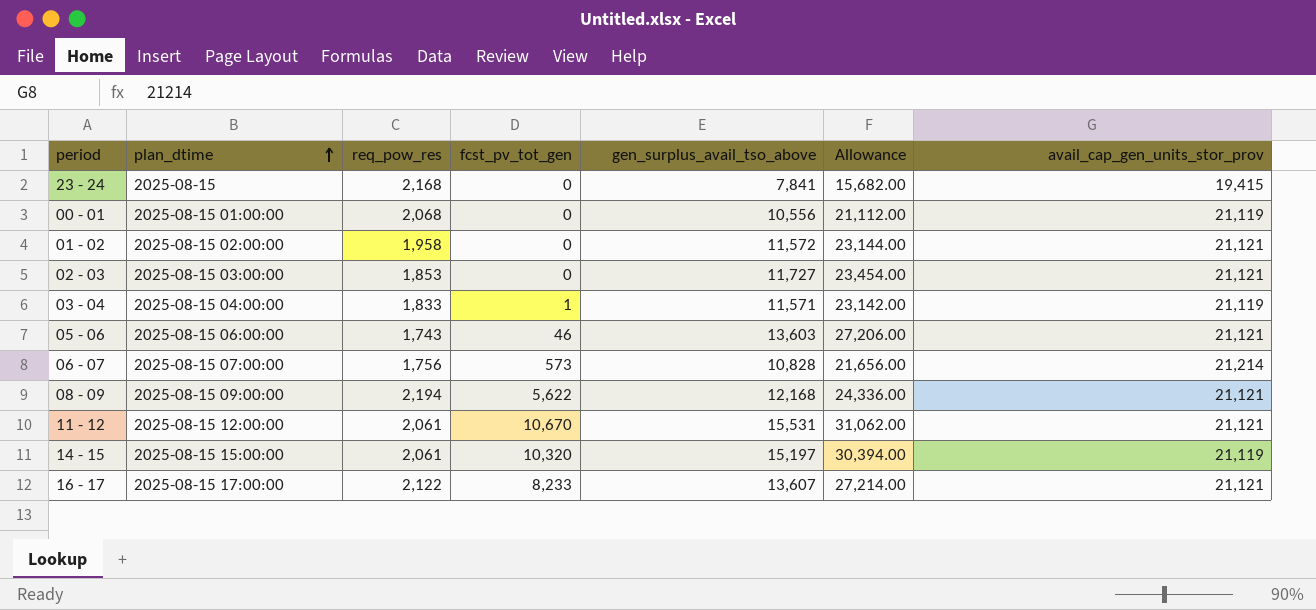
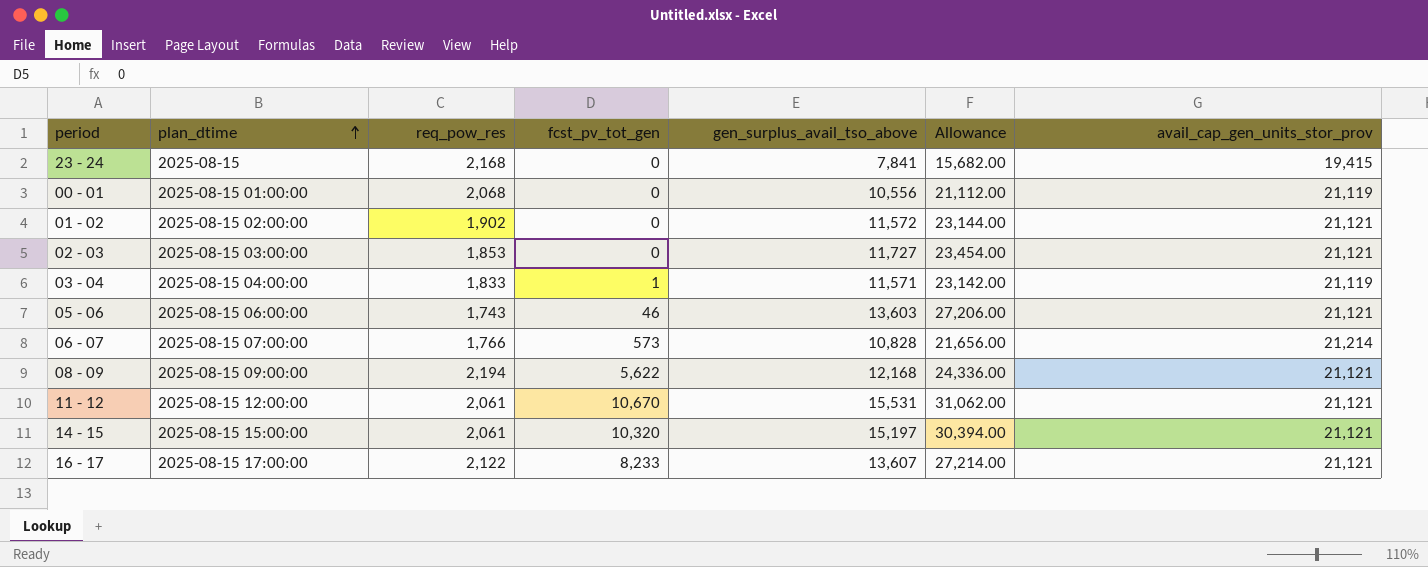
01 - 02 | req_pow_res: 1,958 -> 1,902
06 - 07 | req_pow_res: 1,756 -> 1,766
14 - 15 | avail_cap_gen_units_stor_prov: 21,119 -> 21,121

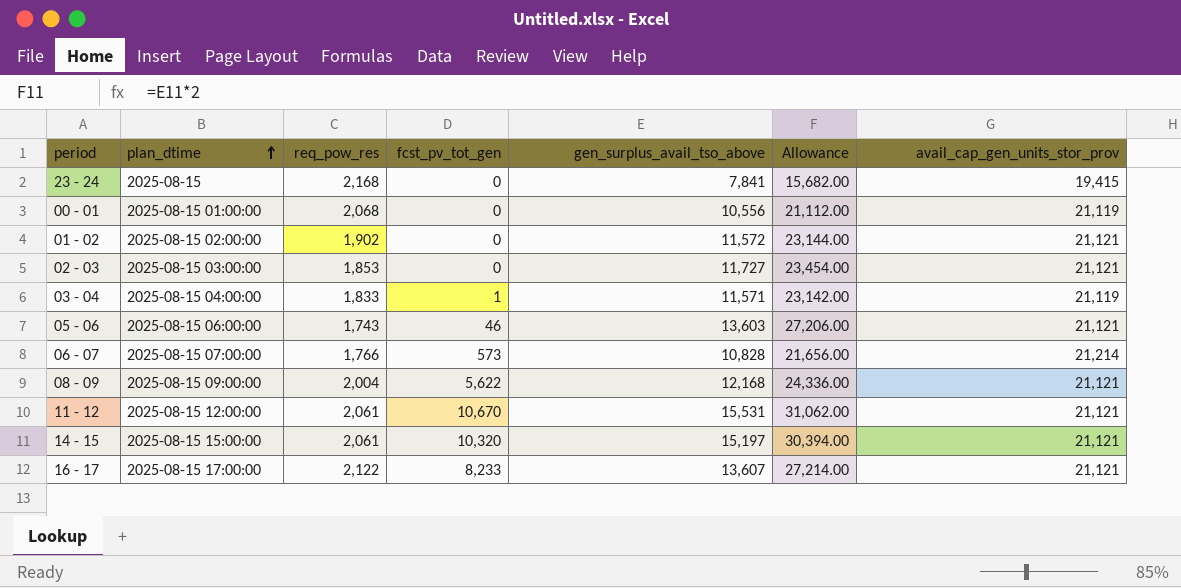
08 - 09 | req_pow_res: 2,194 -> 2,004

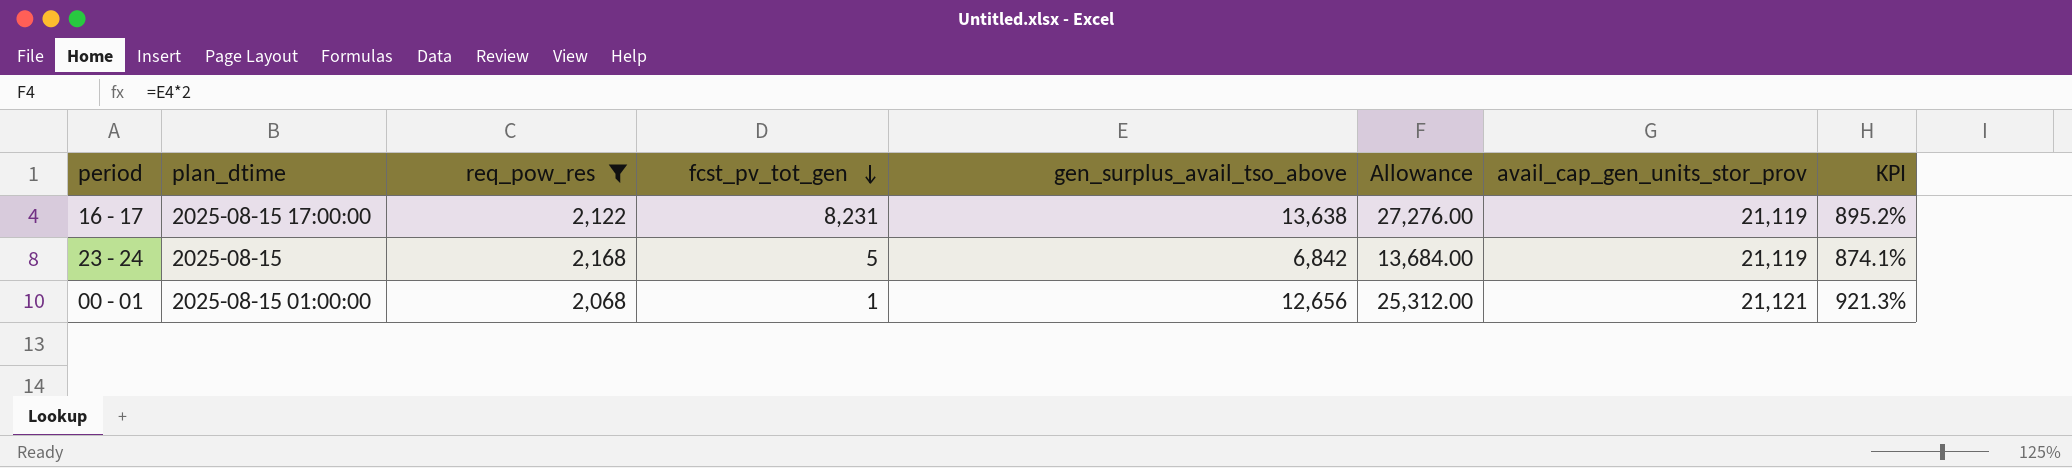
filter: none -> req_pow_res >= 2,068
row order: plan_dtime ascending -> fcst_pv_tot_gen descending
column KPI | formula: none -> ([avail_cap_gen_units_stor_prov] - [req_pow_res]) / [req_pow_res]
16 - 17 | fcst_pv_tot_gen: 8,233 -> 8,231
16 - 17 | gen_surplus_avail_tso_above: 13,607 -> 13,638
16 - 17 | Allowance: 27,214.00 -> 27,276.00
16 - 17 | avail_cap_gen_units_stor_prov: 21,121 -> 21,119
23 - 24 | fcst_pv_tot_gen: 0 -> 5
23 - 24 | gen_surplus_avail_tso_above: 7,841 -> 6,842
23 - 24 | Allowance: 15,682.00 -> 13,684.00
23 - 24 | avail_cap_gen_units_stor_prov: 19,415 -> 21,119
00 - 01 | fcst_pv_tot_gen: 0 -> 1
00 - 01 | gen_surplus_avail_tso_above: 10,556 -> 12,656
00 - 01 | Allowance: 21,112.00 -> 25,312.00
00 - 01 | avail_cap_gen_units_stor_prov: 21,119 -> 21,121

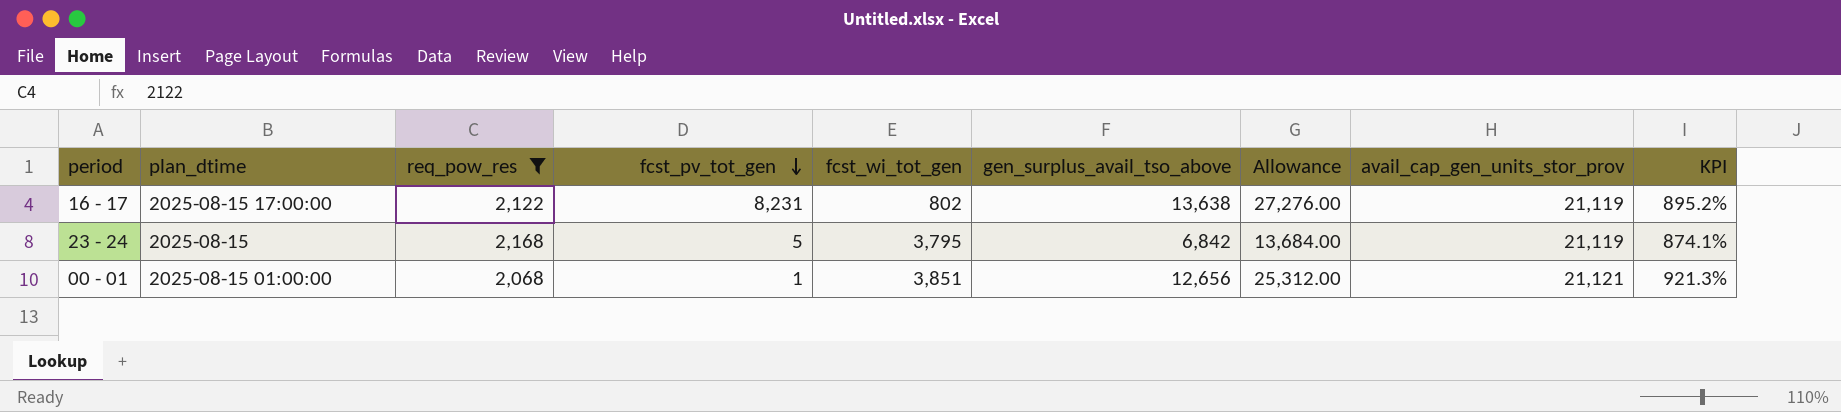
column fcst_wi_tot_gen | position: none -> 5

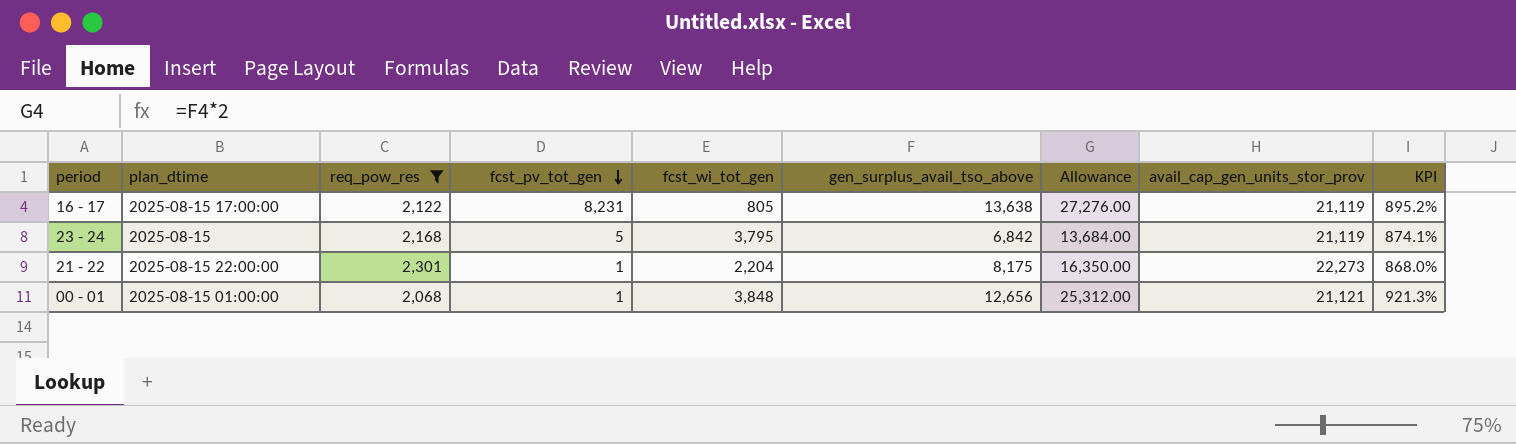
16 - 17 | fcst_wi_tot_gen: 802 -> 805
row 21 - 22: none -> 2025-08-15 22:00:00 | 2,301 | 1 | 2,204 | 8,175 | 16,350.00 | 22,273 | 868.0%
00 - 01 | fcst_wi_tot_gen: 3,851 -> 3,848

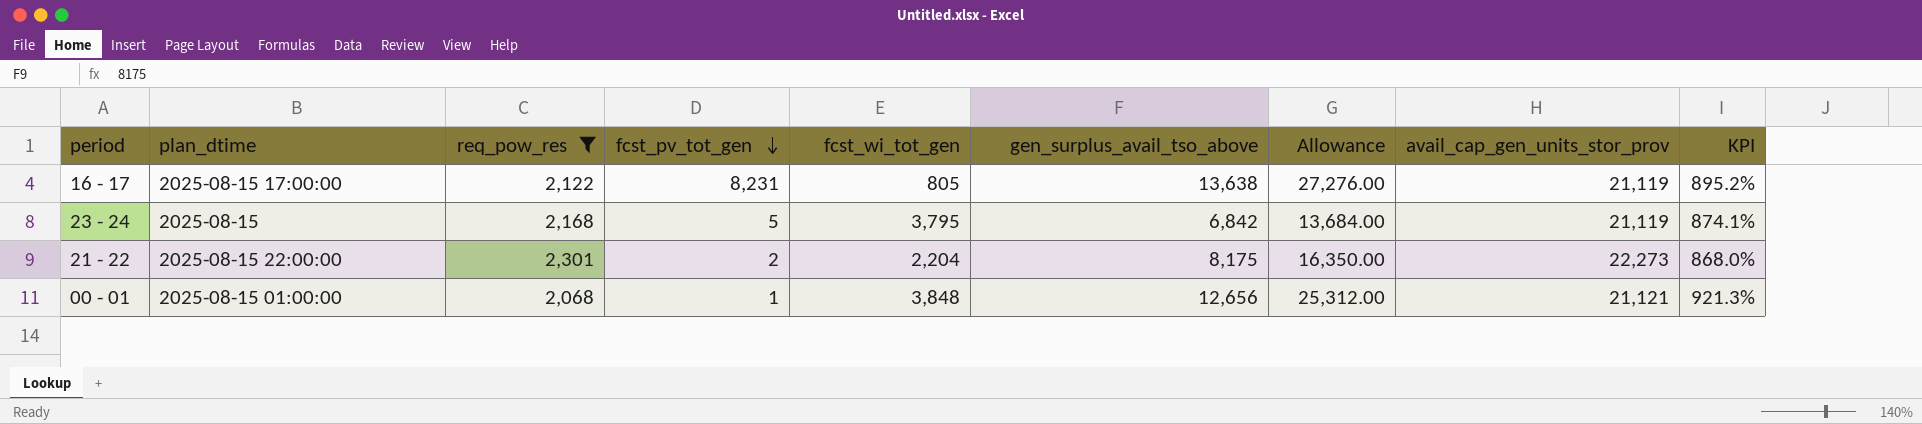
21 - 22 | fcst_pv_tot_gen: 1 -> 2

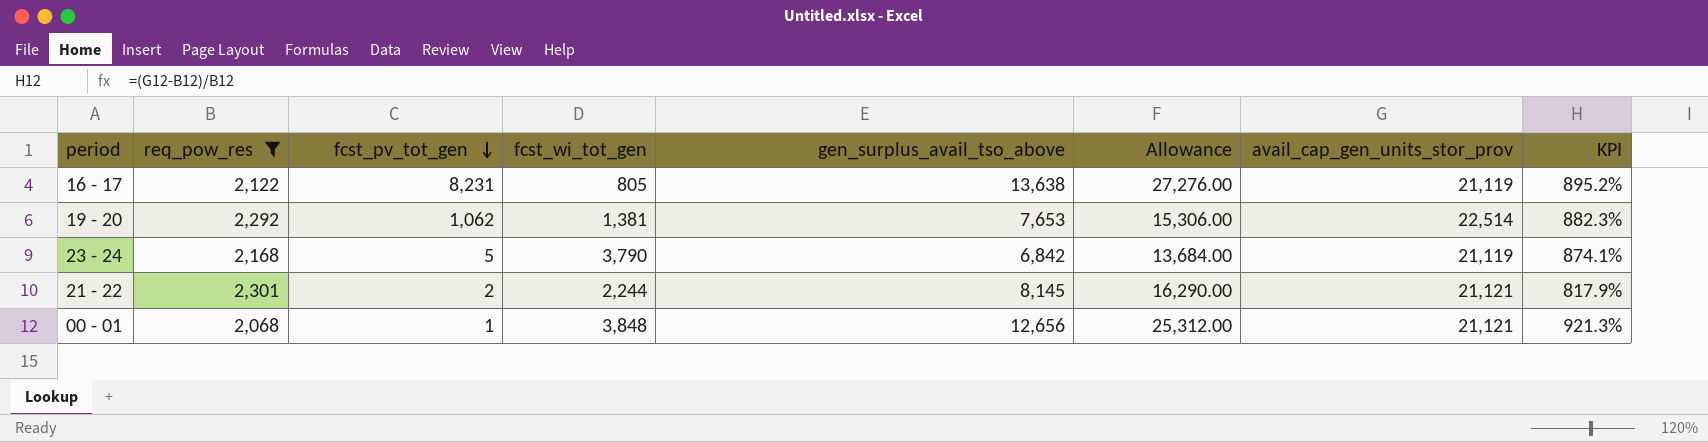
column plan_dtime | position: 2 -> none
row 19 - 20: none -> 2,292 | 1,062 | 1,381 | 7,653 | 15,306.00 | 22,514 | 882.3%
23 - 24 | fcst_wi_tot_gen: 3,795 -> 3,790
21 - 22 | fcst_wi_tot_gen: 2,204 -> 2,244
21 - 22 | gen_surplus_avail_tso_above: 8,175 -> 8,145
21 - 22 | Allowance: 16,350.00 -> 16,290.00
21 - 22 | avail_cap_gen_units_stor_prov: 22,273 -> 21,121
21 - 22 | KPI: 868.0% -> 817.9%

